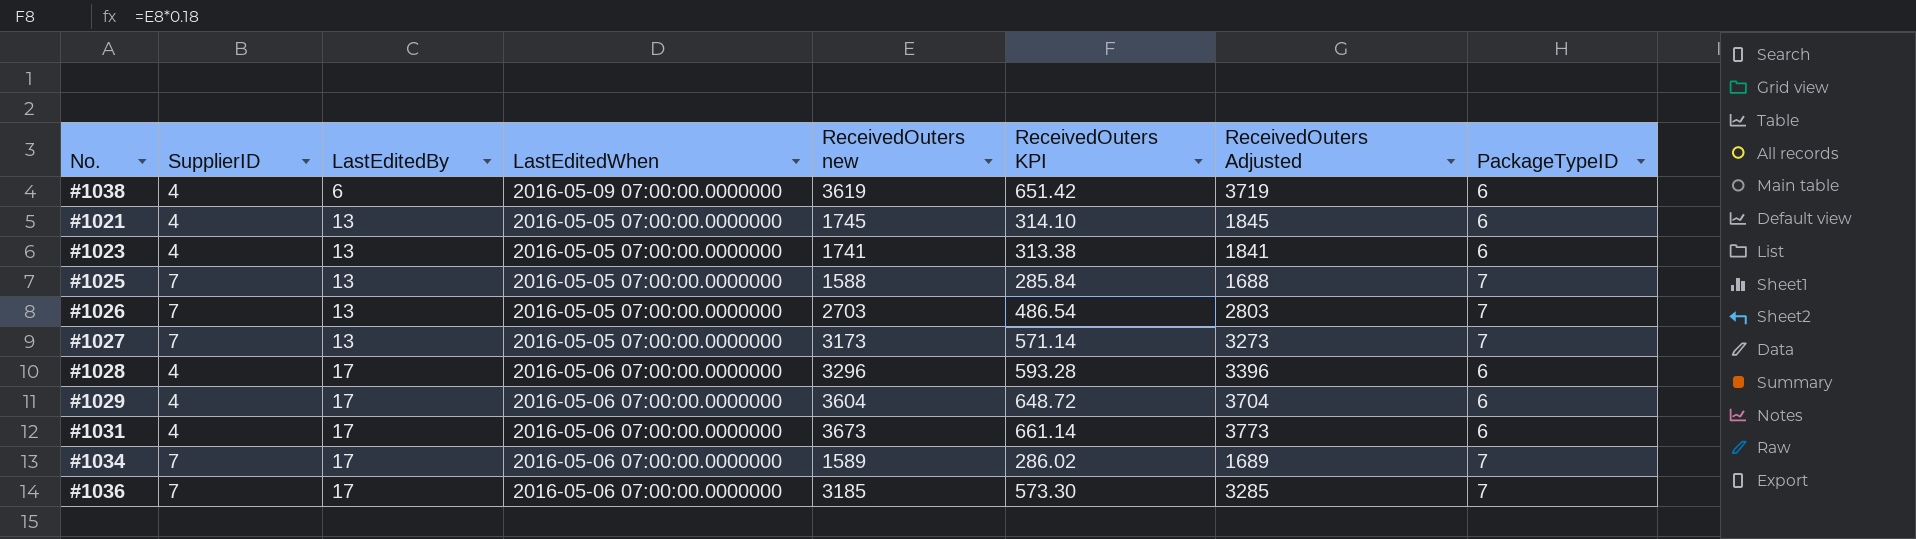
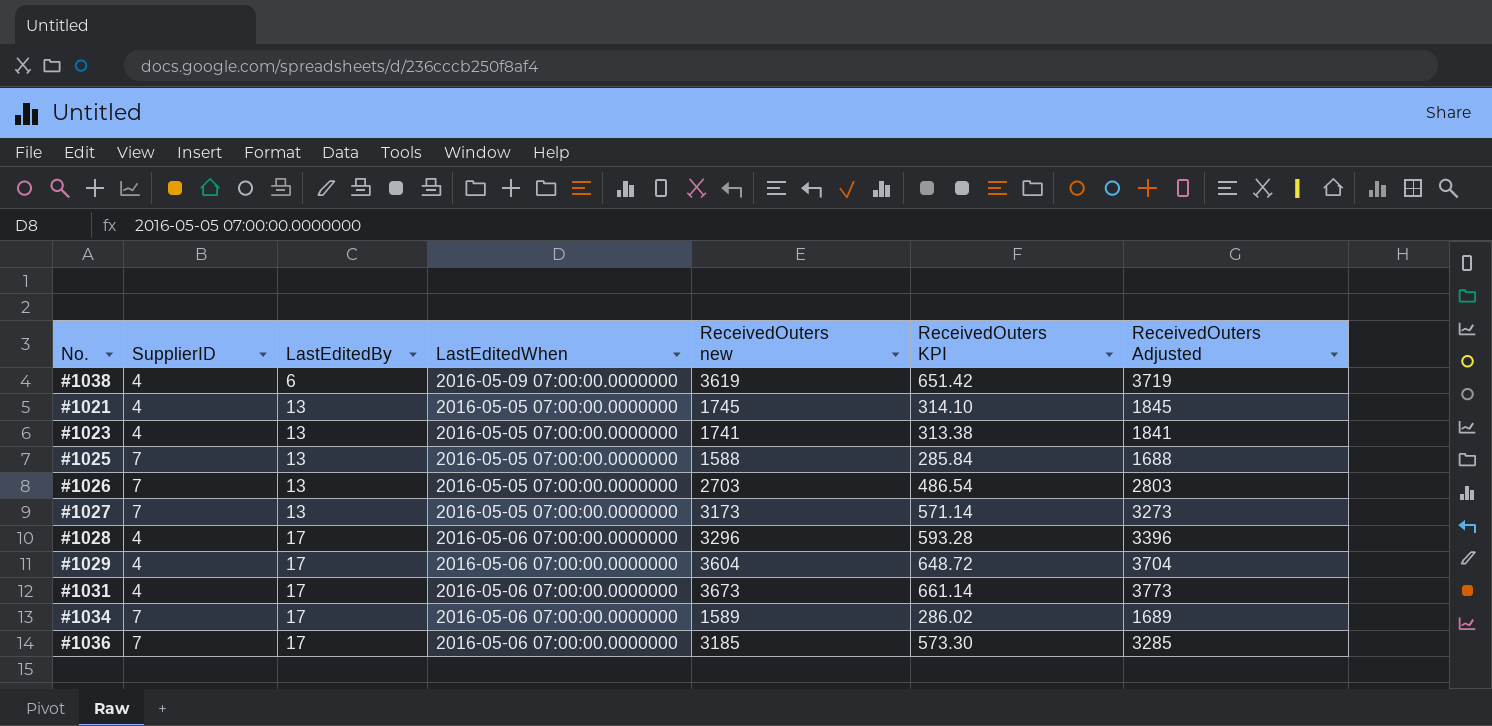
column PackageTypeID | position: 8 -> none

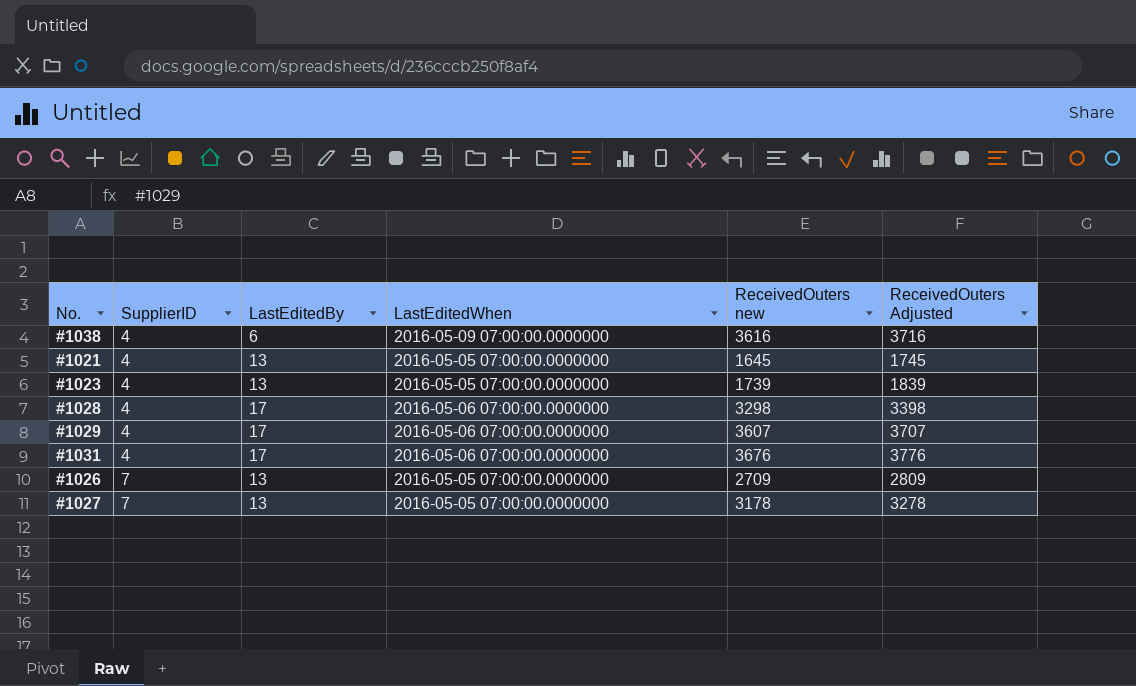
row order: LastEditedBy ascending -> SupplierID ascending
column ReceivedOuters KPI | formula: [ReceivedOuters new] * 0.18 -> none
row #1025: 7 | 13 | 2016-05-05 07:00:00.0000000 | 1588 | 285.84 | 1688 -> none
row #1034: 7 | 17 | 2016-05-06 07:00:00.0000000 | 1589 | 286.02 | 1689 -> none
row #1036: 7 | 17 | 2016-05-06 07:00:00.0000000 | 3185 | 573.30 | 3285 -> none
#1038 | ReceivedOuters new: 3619 -> 3616
#1038 | ReceivedOuters Adjusted: 3719 -> 3716
#1021 | ReceivedOuters new: 1745 -> 1645
#1021 | ReceivedOuters Adjusted: 1845 -> 1745
#1023 | ReceivedOuters new: 1741 -> 1739
#1023 | ReceivedOuters Adjusted: 1841 -> 1839
#1028 | ReceivedOuters new: 3296 -> 3298
#1028 | ReceivedOuters Adjusted: 3396 -> 3398
#1029 | ReceivedOuters new: 3604 -> 3607
#1029 | ReceivedOuters Adjusted: 3704 -> 3707
#1031 | ReceivedOuters new: 3673 -> 3676
#1031 | ReceivedOuters Adjusted: 3773 -> 3776
#1026 | ReceivedOuters new: 2703 -> 2709
#1026 | ReceivedOuters Adjusted: 2803 -> 2809
#1027 | ReceivedOuters new: 3173 -> 3178
#1027 | ReceivedOuters Adjusted: 3273 -> 3278

